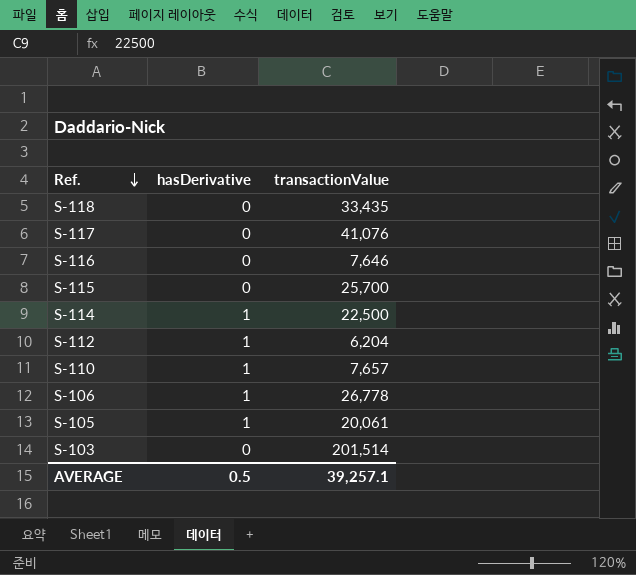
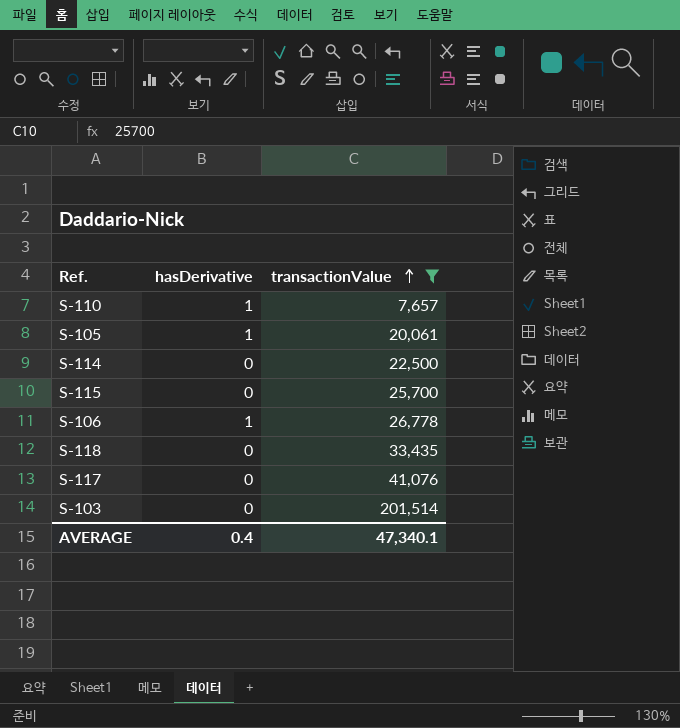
filter: none -> transactionValue >= 7,657
row order: Ref. descending -> transactionValue ascending
S-114 | hasDerivative: 1 -> 0
AVERAGE | hasDerivative: 0.5 -> 0.4
AVERAGE | transactionValue: 39,257.1 -> 47,340.1

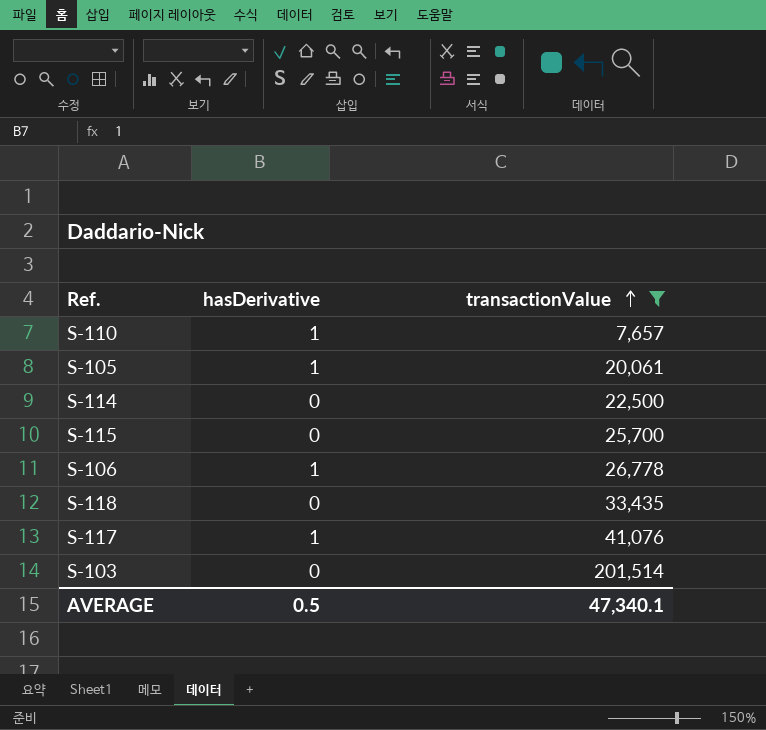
S-117 | hasDerivative: 0 -> 1
AVERAGE | hasDerivative: 0.4 -> 0.5

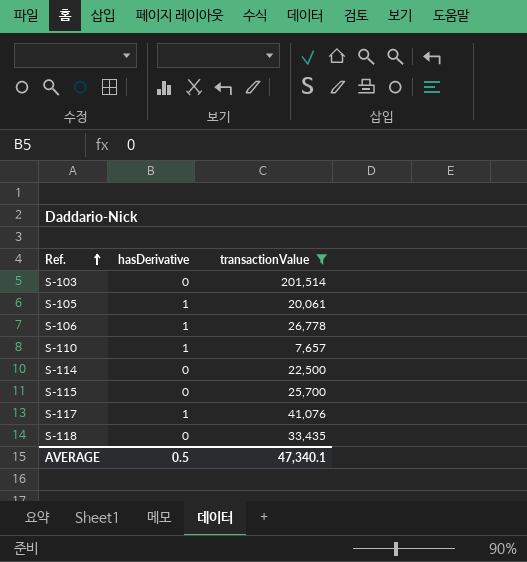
row order: transactionValue ascending -> Ref. ascending

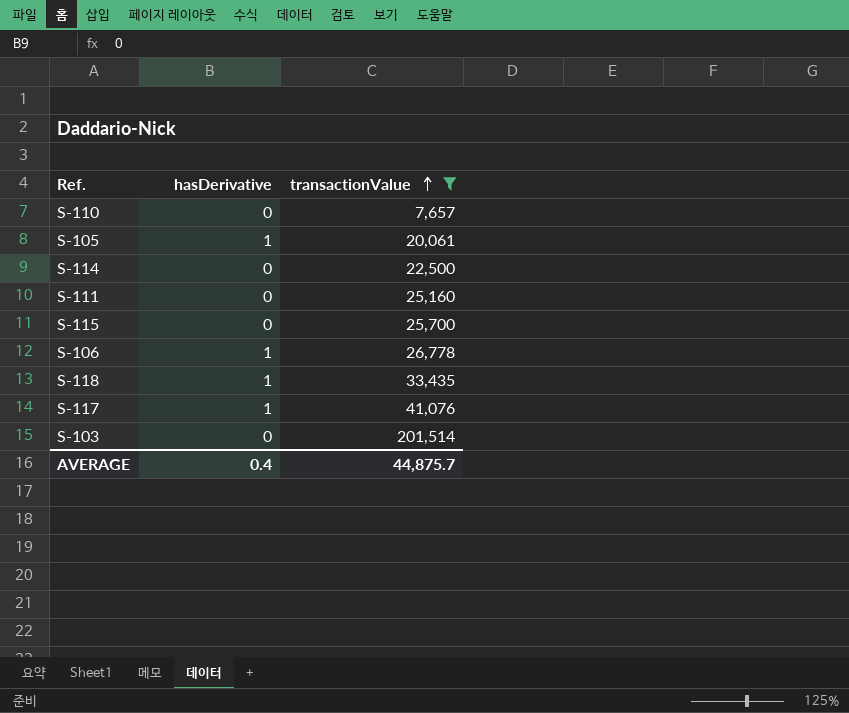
row order: Ref. ascending -> transactionValue ascending
S-110 | hasDerivative: 1 -> 0
row S-111: none -> 0 | 25,160
S-118 | hasDerivative: 0 -> 1
AVERAGE | hasDerivative: 0.5 -> 0.4
AVERAGE | transactionValue: 47,340.1 -> 44,875.7

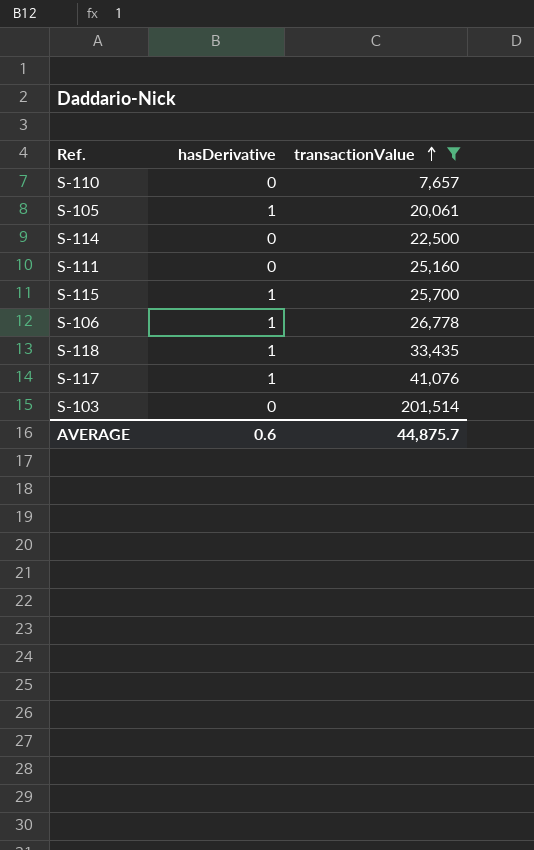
S-115 | hasDerivative: 0 -> 1
AVERAGE | hasDerivative: 0.4 -> 0.6

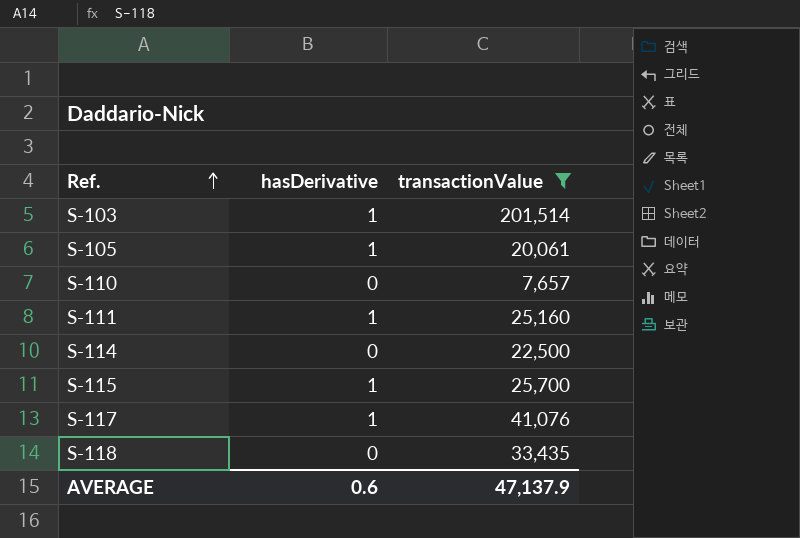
row order: transactionValue ascending -> Ref. ascending
row S-106: 1 | 26,778 -> none
S-103 | hasDerivative: 0 -> 1
S-111 | hasDerivative: 0 -> 1
S-118 | hasDerivative: 1 -> 0
AVERAGE | transactionValue: 44,875.7 -> 47,137.9

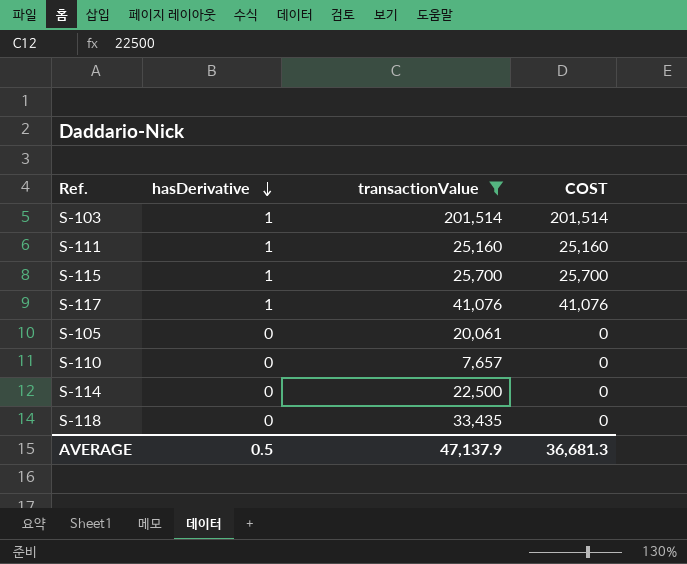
row order: Ref. ascending -> hasDerivative descending
column COST | formula: none -> [hasDerivative] * [transactionValue]
S-105 | hasDerivative: 1 -> 0
AVERAGE | hasDerivative: 0.6 -> 0.5

